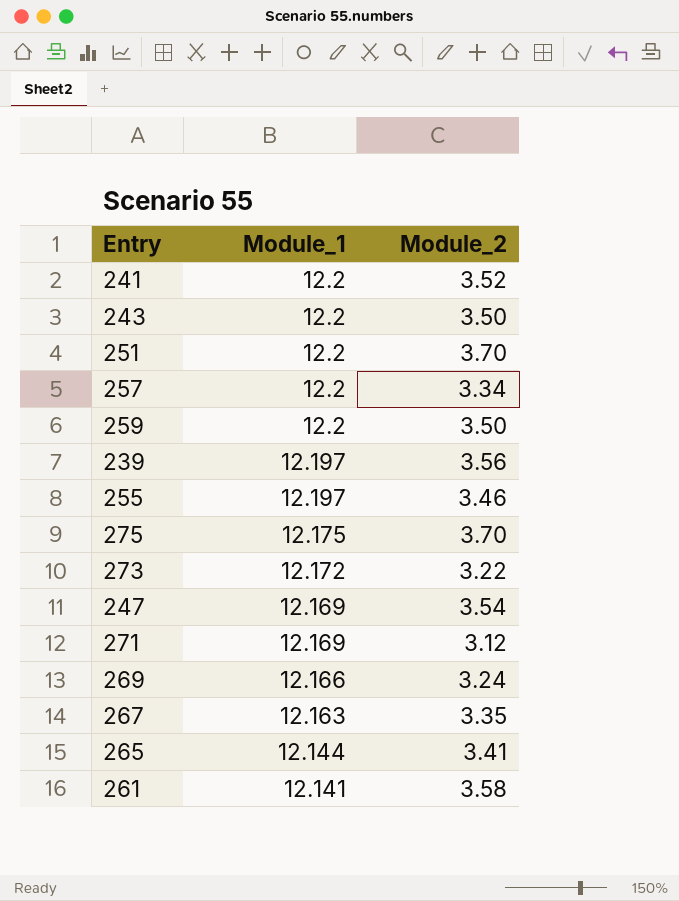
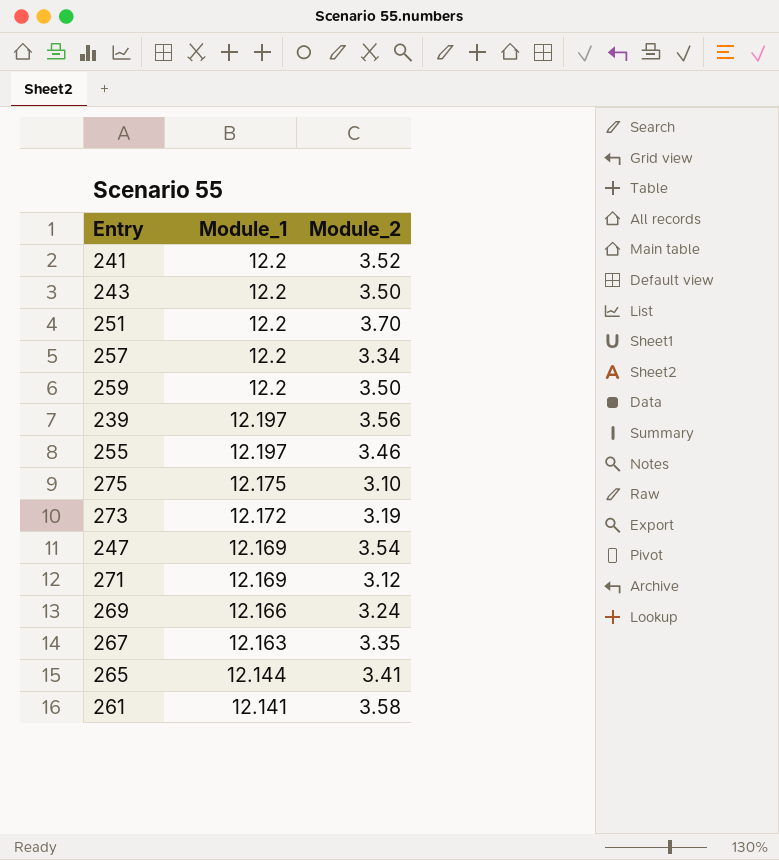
275 | Module_2: 3.70 -> 3.10
273 | Module_2: 3.22 -> 3.19

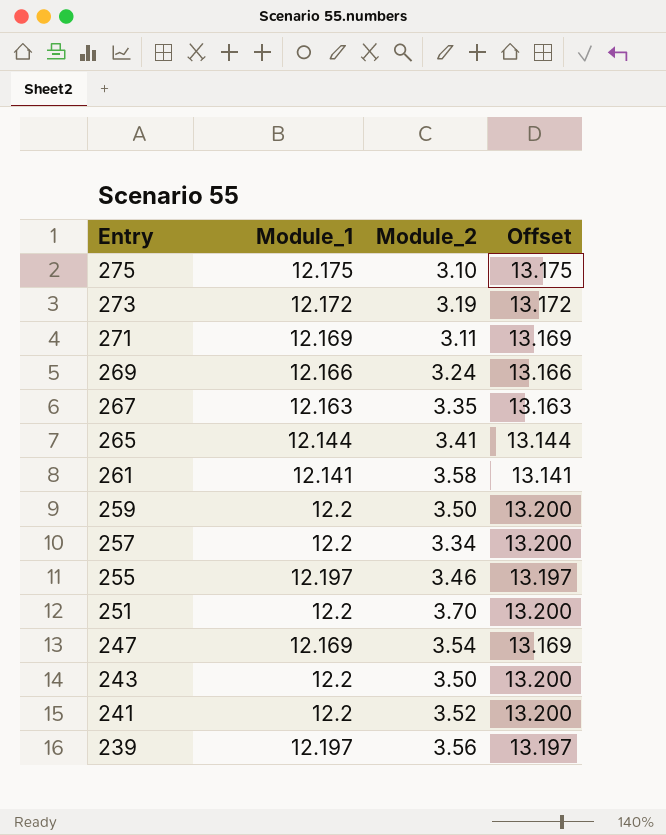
row order: Module_1 descending -> Entry descending
column Offset | formula: none -> [Module_1] + 1
271 | Module_2: 3.12 -> 3.11

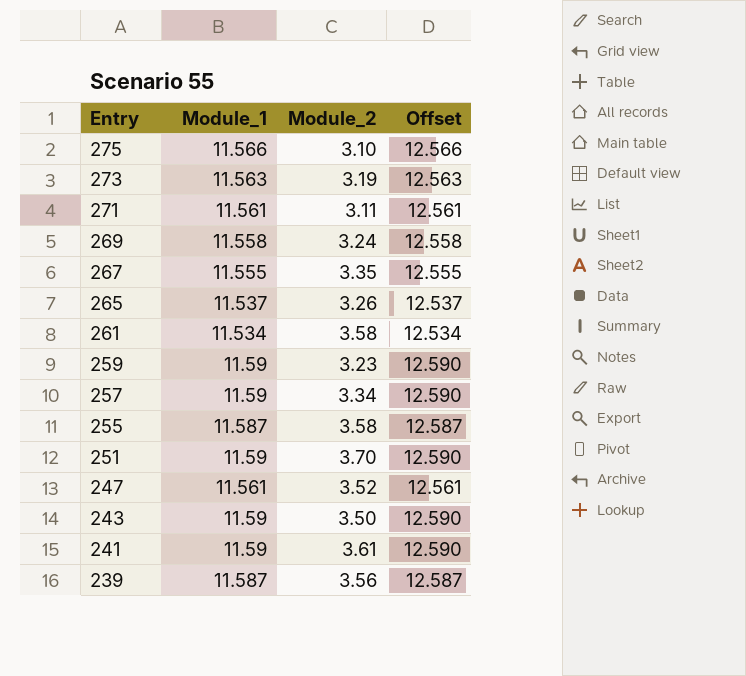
275 | Module_1: 12.175 -> 11.566
275 | Offset: 13.175 -> 12.566
273 | Module_1: 12.172 -> 11.563
273 | Offset: 13.172 -> 12.563
271 | Module_1: 12.169 -> 11.561
271 | Offset: 13.169 -> 12.561
269 | Module_1: 12.166 -> 11.558
269 | Offset: 13.166 -> 12.558
267 | Module_1: 12.163 -> 11.555
267 | Offset: 13.163 -> 12.555
265 | Module_1: 12.144 -> 11.537
265 | Module_2: 3.41 -> 3.26
265 | Offset: 13.144 -> 12.537
261 | Module_1: 12.141 -> 11.534
261 | Offset: 13.141 -> 12.534
259 | Module_1: 12.2 -> 11.59
259 | Module_2: 3.50 -> 3.23
259 | Offset: 13.200 -> 12.590
257 | Module_1: 12.2 -> 11.59
257 | Offset: 13.200 -> 12.590
255 | Module_1: 12.197 -> 11.587
255 | Module_2: 3.46 -> 3.58
255 | Offset: 13.197 -> 12.587
251 | Module_1: 12.2 -> 11.59
251 | Offset: 13.200 -> 12.590
247 | Module_1: 12.169 -> 11.561
247 | Module_2: 3.54 -> 3.52
247 | Offset: 13.169 -> 12.561
243 | Module_1: 12.2 -> 11.59
243 | Offset: 13.200 -> 12.590
241 | Module_1: 12.2 -> 11.59
241 | Module_2: 3.52 -> 3.61
241 | Offset: 13.200 -> 12.590
239 | Module_1: 12.197 -> 11.587
239 | Offset: 13.197 -> 12.587

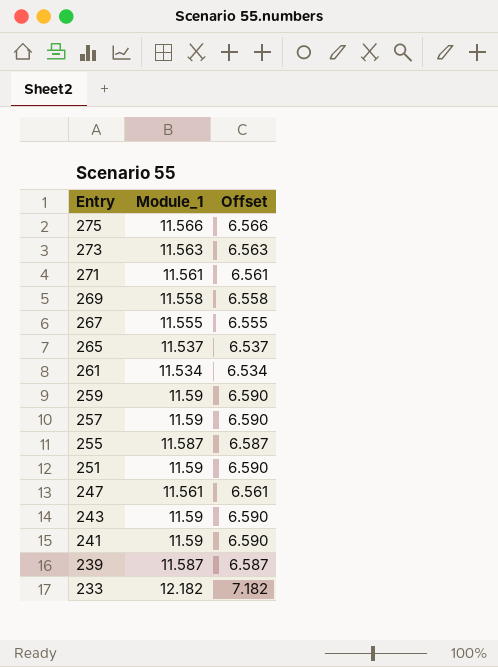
column Module_2 | position: 3 -> none
column Offset | formula: [Module_1] + 1 -> [Module_1] - 5
row 233: none -> 12.182 | 7.182

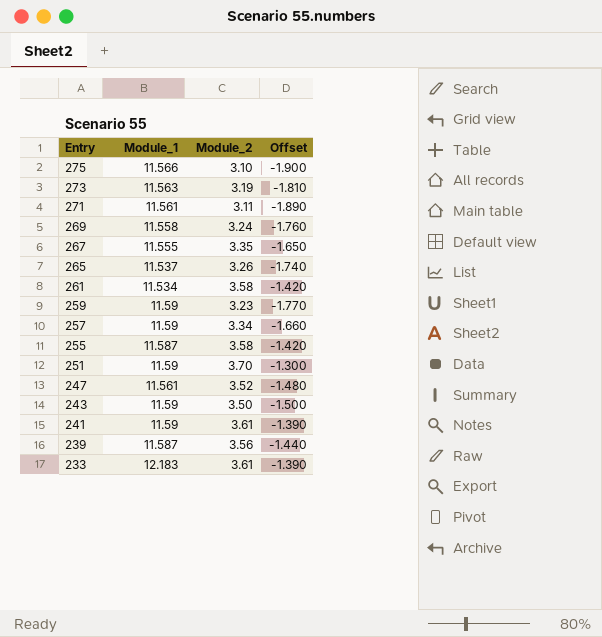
column Module_2 | position: none -> 3
column Offset | formula: [Module_1] - 5 -> [Module_2] - 5
233 | Module_1: 12.182 -> 12.183

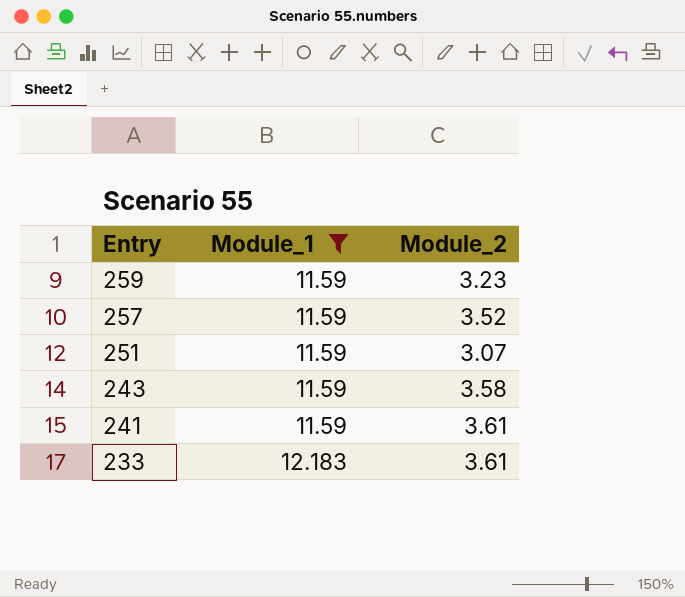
filter: none -> Module_1 >= 11.59
column Offset | formula: [Module_2] - 5 -> none
257 | Module_2: 3.34 -> 3.52
251 | Module_2: 3.70 -> 3.07
243 | Module_2: 3.50 -> 3.58

